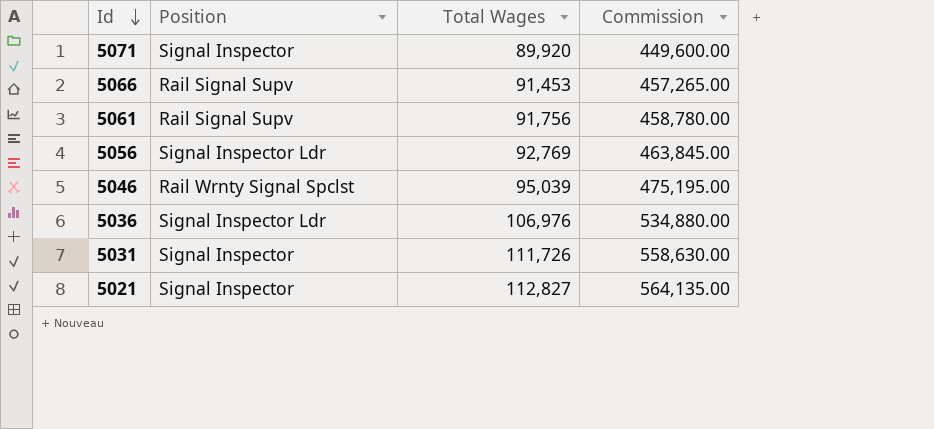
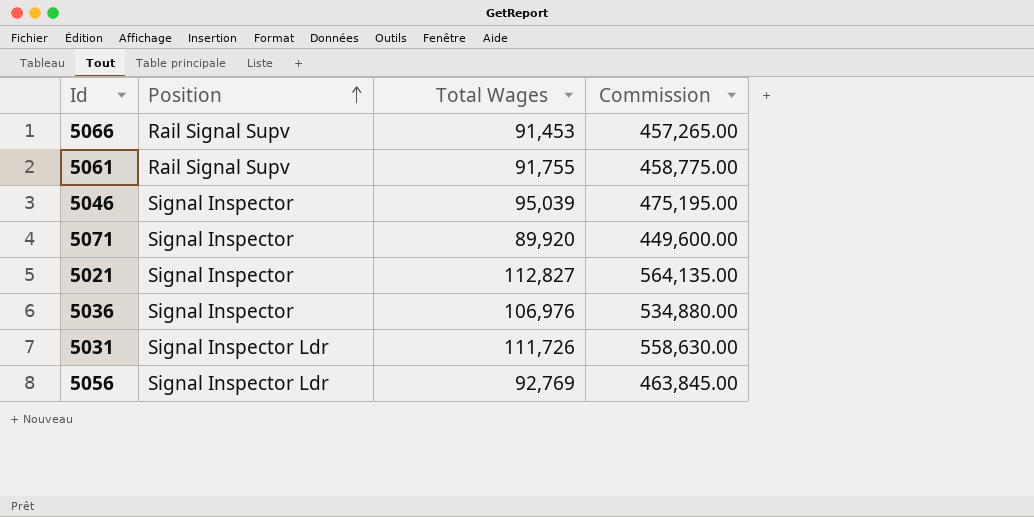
row order: Id descending -> Position ascending
5061 | Total Wages: 91,756 -> 91,755
5061 | Commission: 458,780.00 -> 458,775.00
5046 | Position: Rail Wrnty Signal Spclst -> Signal Inspector
5036 | Position: Signal Inspector Ldr -> Signal Inspector
5031 | Position: Signal Inspector -> Signal Inspector Ldr

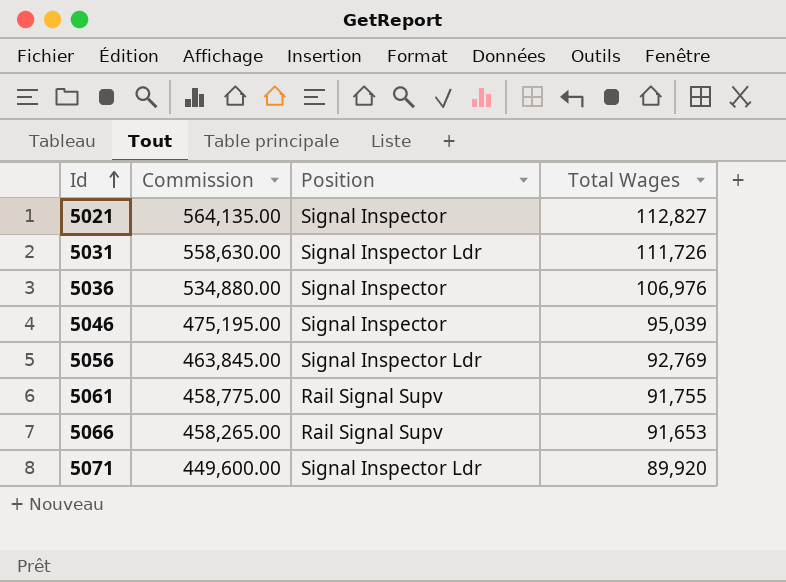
row order: Position ascending -> Id ascending
column Commission | position: 4 -> 2
5066 | Commission: 457,265.00 -> 458,265.00
5066 | Total Wages: 91,453 -> 91,653
5071 | Position: Signal Inspector -> Signal Inspector Ldr

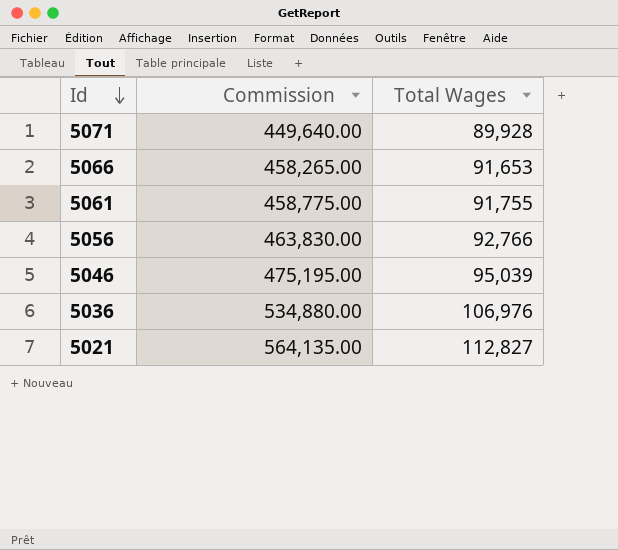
row order: Id ascending -> Id descending
column Position | position: 3 -> none
row 5031: 558,630.00 | Signal Inspector Ldr | 111,726 -> none
5071 | Commission: 449,600.00 -> 449,640.00
5071 | Total Wages: 89,920 -> 89,928
5056 | Commission: 463,845.00 -> 463,830.00
5056 | Total Wages: 92,769 -> 92,766

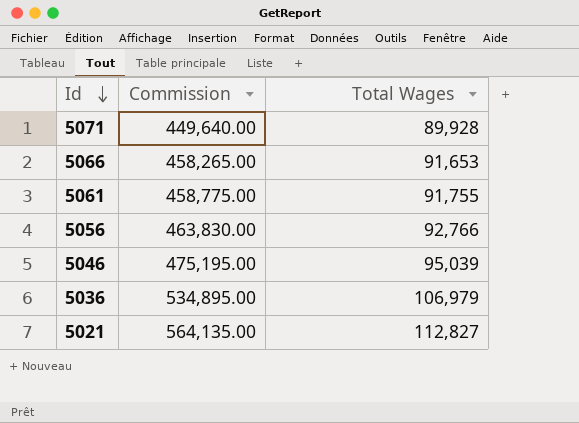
5036 | Commission: 534,880.00 -> 534,895.00
5036 | Total Wages: 106,976 -> 106,979

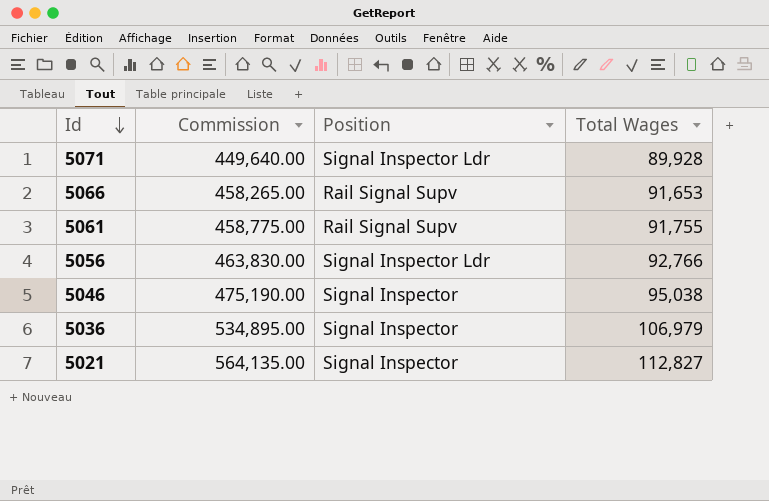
column Position | position: none -> 3
5046 | Commission: 475,195.00 -> 475,190.00
5046 | Total Wages: 95,039 -> 95,038

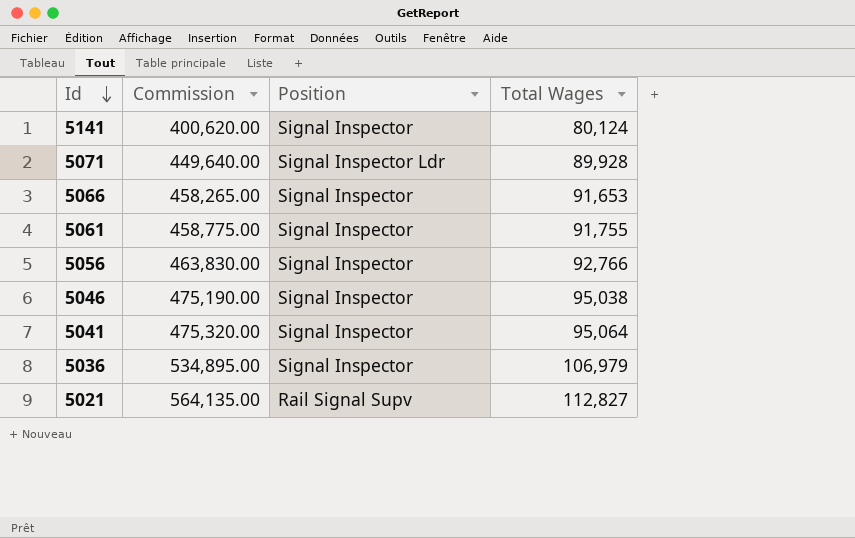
row 5141: none -> 400,620.00 | Signal Inspector | 80,124
5066 | Position: Rail Signal Supv -> Signal Inspector
5061 | Position: Rail Signal Supv -> Signal Inspector
5056 | Position: Signal Inspector Ldr -> Signal Inspector
row 5041: none -> 475,320.00 | Signal Inspector | 95,064
5021 | Position: Signal Inspector -> Rail Signal Supv

